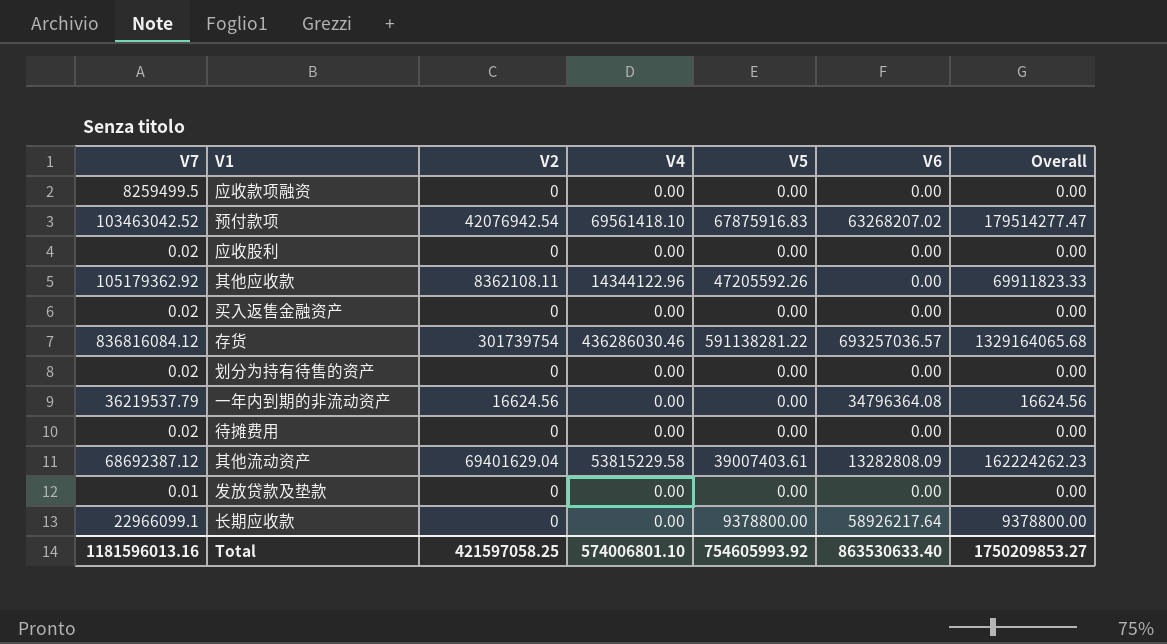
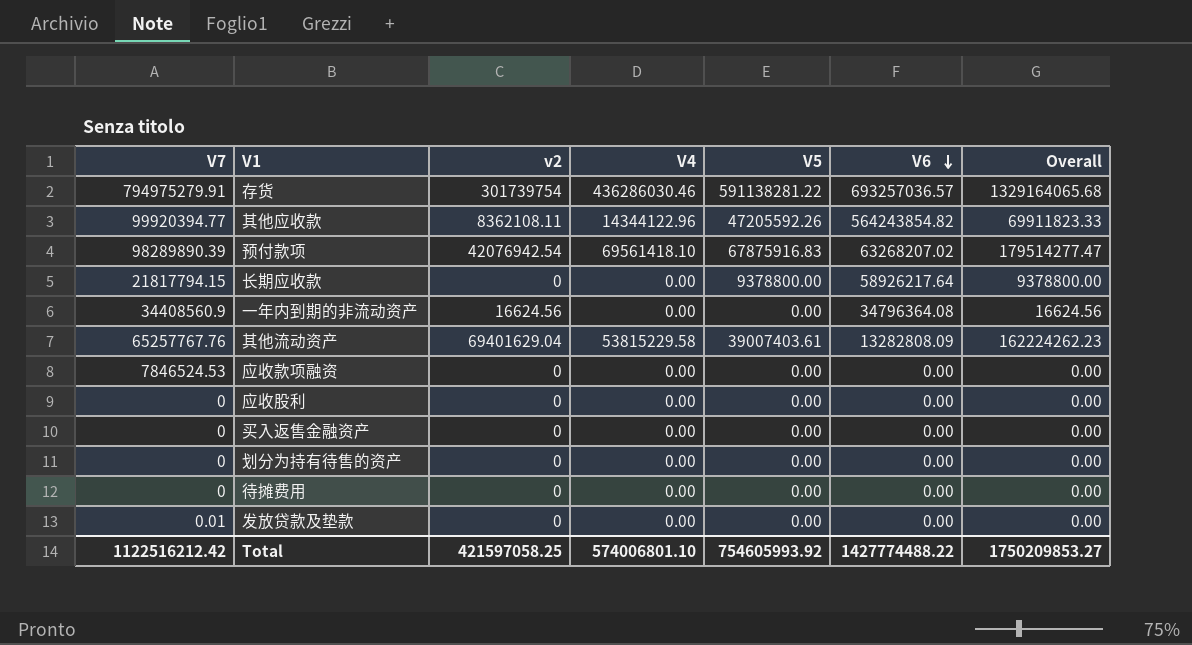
row order: none -> V6 descending
column name: V2 -> v2
存货 | V7: 836816084.12 -> 794975279.91
其他应收款 | V7: 105179362.92 -> 99920394.77
其他应收款 | V6: 0.00 -> 564243854.82
预付款项 | V7: 103463042.52 -> 98289890.39
长期应收款 | V7: 22966099.1 -> 21817794.15
一年内到期的非流动资产 | V7: 36219537.79 -> 34408560.9
其他流动资产 | V7: 68692387.12 -> 65257767.76
应收款项融资 | V7: 8259499.5 -> 7846524.53
应收股利 | V7: 0.02 -> 0
买入返售金融资产 | V7: 0.02 -> 0
划分为持有待售的资产 | V7: 0.02 -> 0
待摊费用 | V7: 0.02 -> 0
Total | V7: 1181596013.16 -> 1122516212.42
Total | V6: 863530633.40 -> 1427774488.22

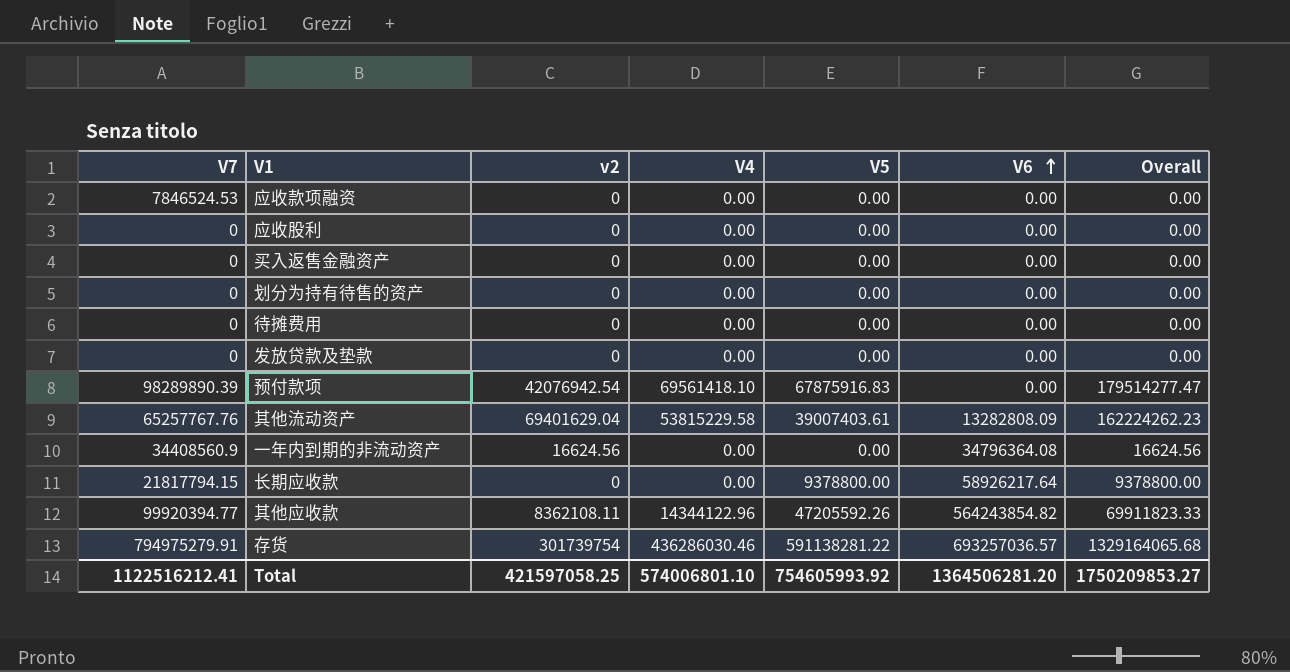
row order: V6 descending -> V6 ascending
发放贷款及垫款 | V7: 0.01 -> 0
预付款项 | V6: 63268207.02 -> 0.00
Total | V7: 1122516212.42 -> 1122516212.41
Total | V6: 1427774488.22 -> 1364506281.20

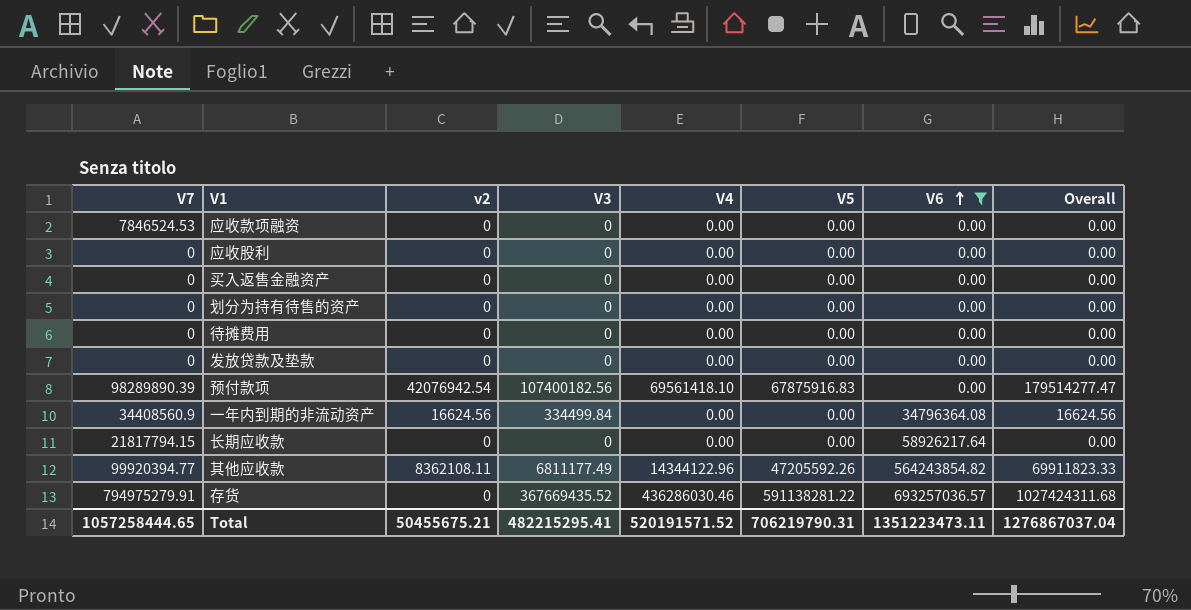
filter: none -> V6 != 13282808.09
column V3 | position: none -> 4
长期应收款 | V5: 9378800.00 -> 0.00
长期应收款 | Overall: 9378800.00 -> 0.00
存货 | v2: 301739754 -> 0
存货 | Overall: 1329164065.68 -> 1027424311.68
Total | V7: 1122516212.41 -> 1057258444.65
Total | v2: 421597058.25 -> 50455675.21
Total | V4: 574006801.10 -> 520191571.52
Total | V5: 754605993.92 -> 706219790.31
Total | V6: 1364506281.20 -> 1351223473.11
Total | Overall: 1750209853.27 -> 1276867037.04

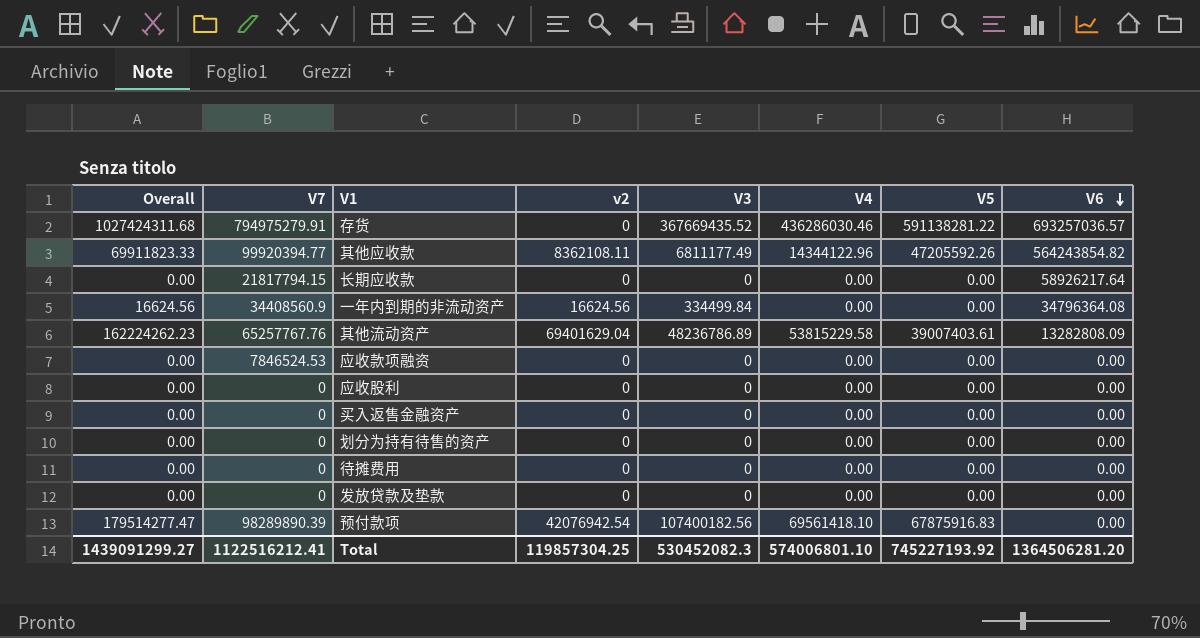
filter: V6 != 13282808.09 -> none
row order: V6 ascending -> V6 descending
column Overall | position: 8 -> 1
Total | Overall: 1276867037.04 -> 1439091299.27
Total | V7: 1057258444.65 -> 1122516212.41
Total | v2: 50455675.21 -> 119857304.25
Total | V3: 482215295.41 -> 530452082.3
Total | V4: 520191571.52 -> 574006801.10
Total | V5: 706219790.31 -> 745227193.92
Total | V6: 1351223473.11 -> 1364506281.20

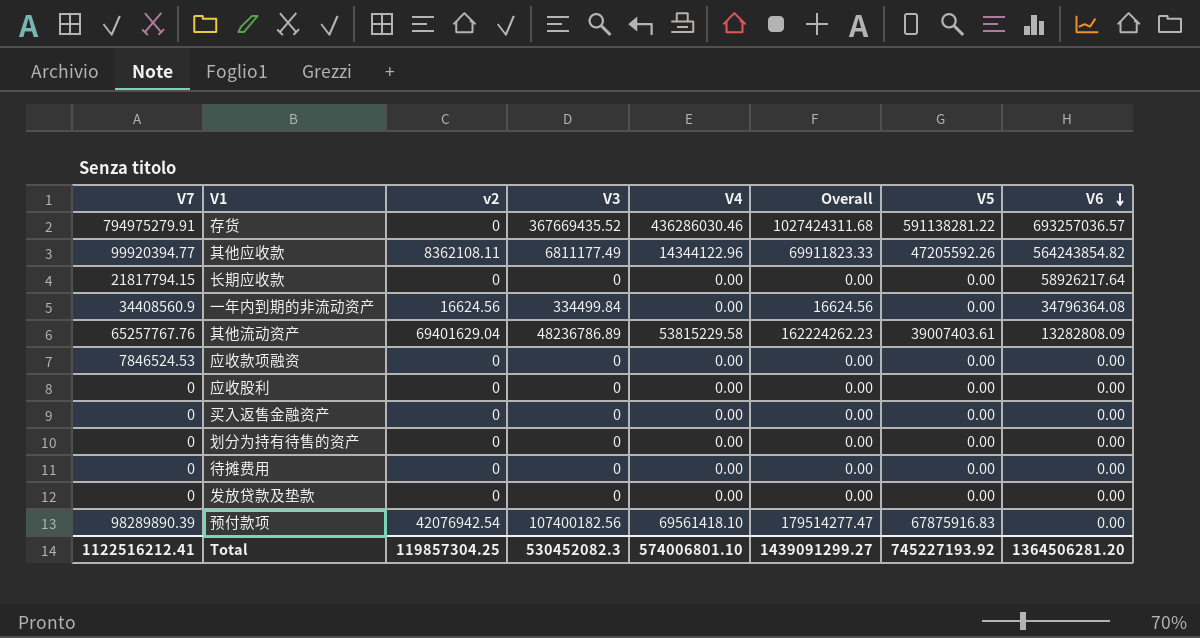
column Overall | position: 1 -> 6

